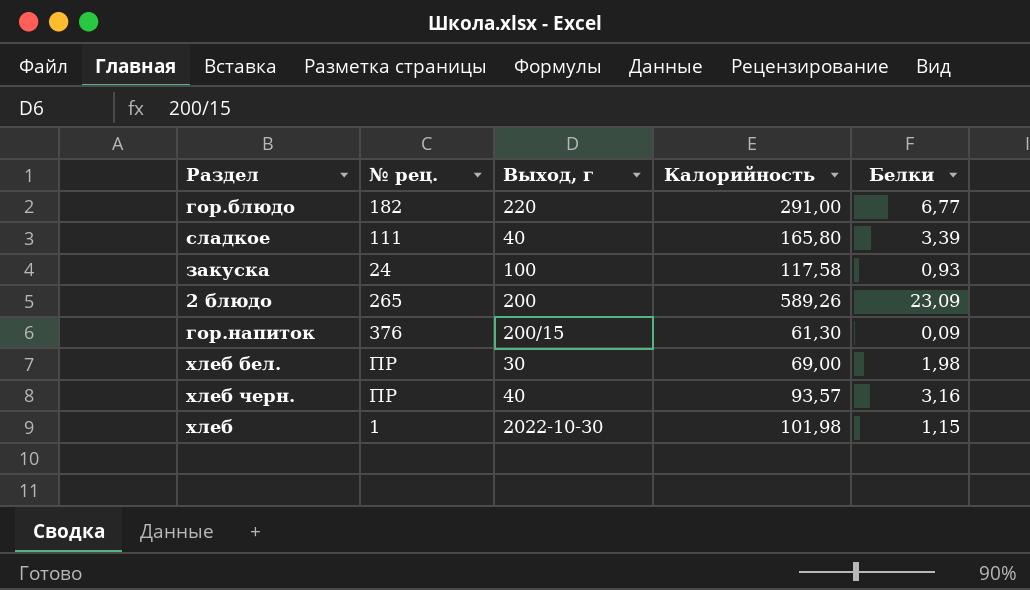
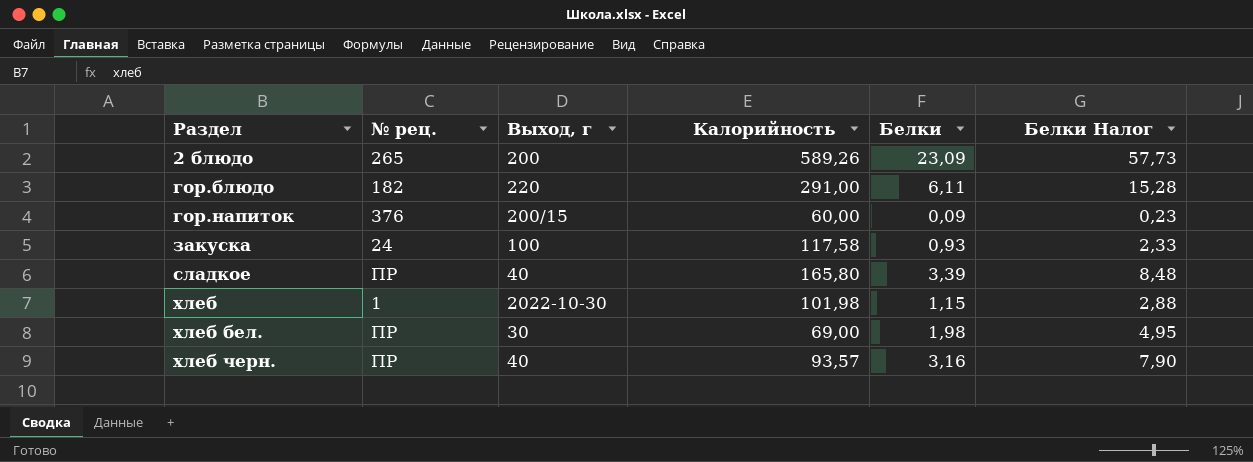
row order: none -> Раздел ascending
column Белки Налог | formula: none -> [Белки] * 2,5
гор.блюдо | Белки: 6,77 -> 6,11
гор.напиток | Калорийность: 61,30 -> 60,00
сладкое | № рец.: 111 -> ПР

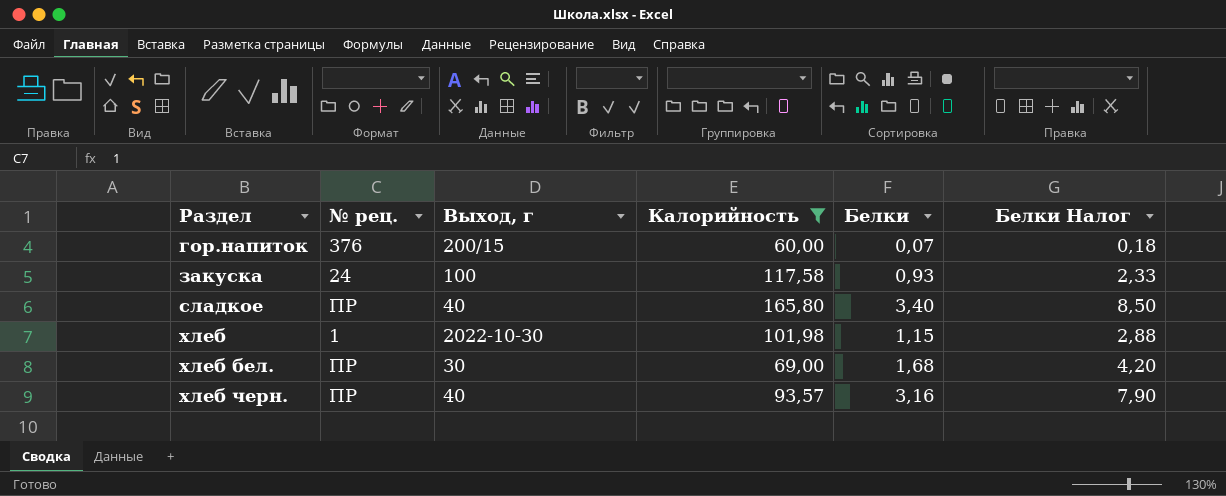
filter: none -> Калорийность <= 165,80
гор.напиток | Белки: 0,09 -> 0,07
гор.напиток | Белки Налог: 0,23 -> 0,18
сладкое | Белки: 3,39 -> 3,40
сладкое | Белки Налог: 8,48 -> 8,50
хлеб бел. | Белки: 1,98 -> 1,68
хлеб бел. | Белки Налог: 4,95 -> 4,20

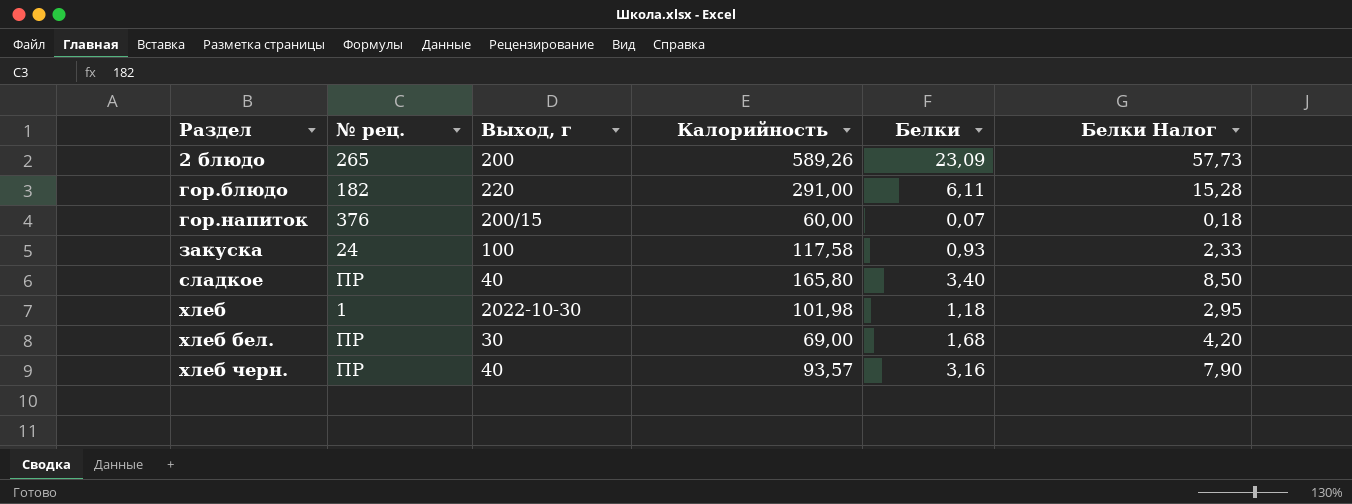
filter: Калорийность <= 165,80 -> none
хлеб | Белки: 1,15 -> 1,18
хлеб | Белки Налог: 2,88 -> 2,95

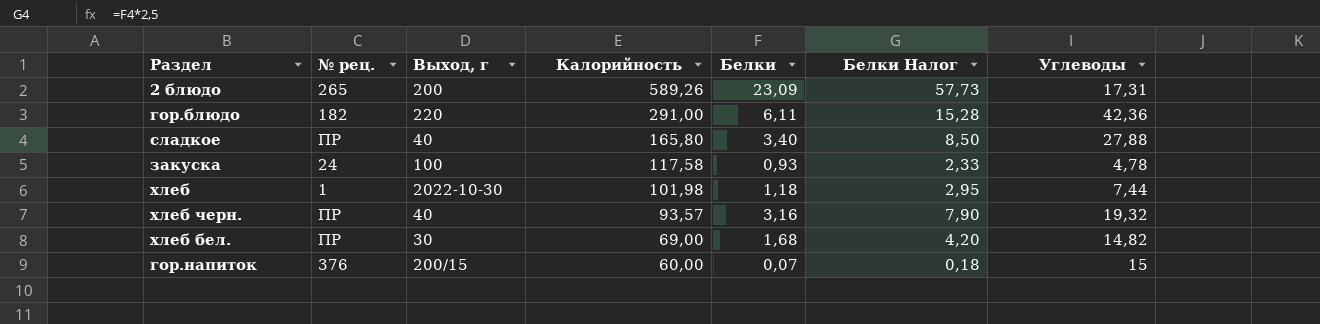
row order: Раздел ascending -> Калорийность descending
column Углеводы | position: none -> 7

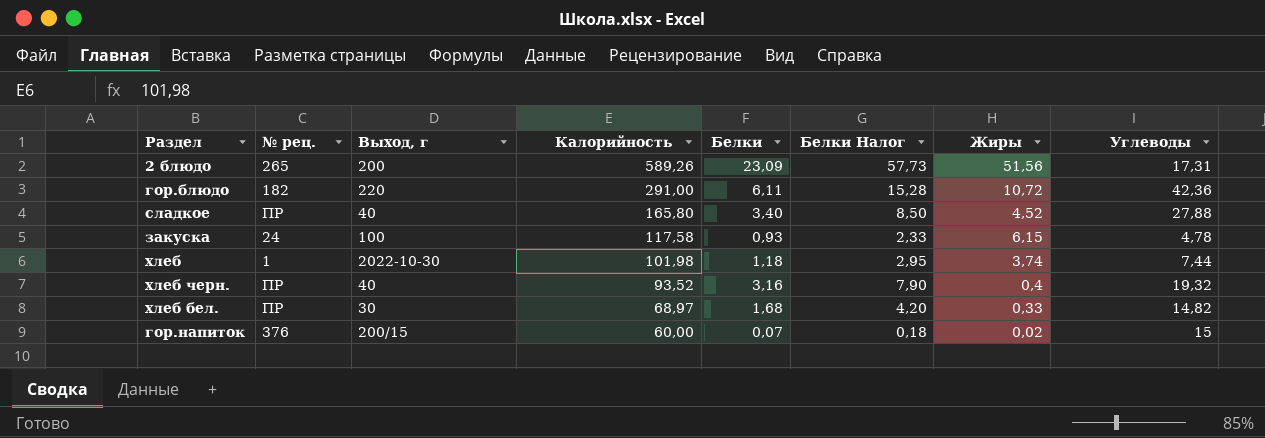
column Жиры | position: none -> 7
хлеб черн. | Калорийность: 93,57 -> 93,52
хлеб бел. | Калорийность: 69,00 -> 68,97

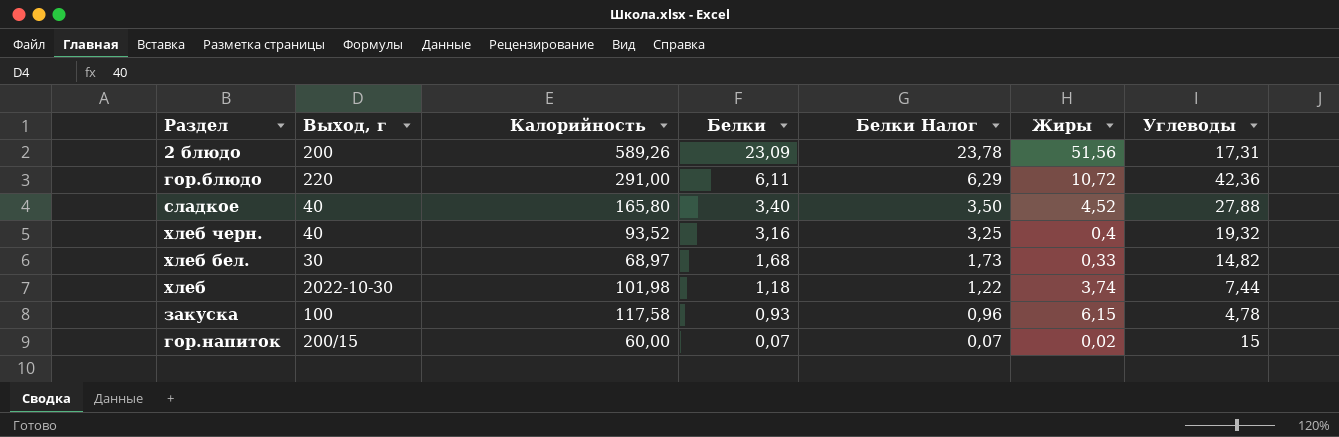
row order: Калорийность descending -> Белки descending
column № рец. | position: 2 -> none
column Белки Налог | formula: [Белки] * 2,5 -> [Белки] * 1,03

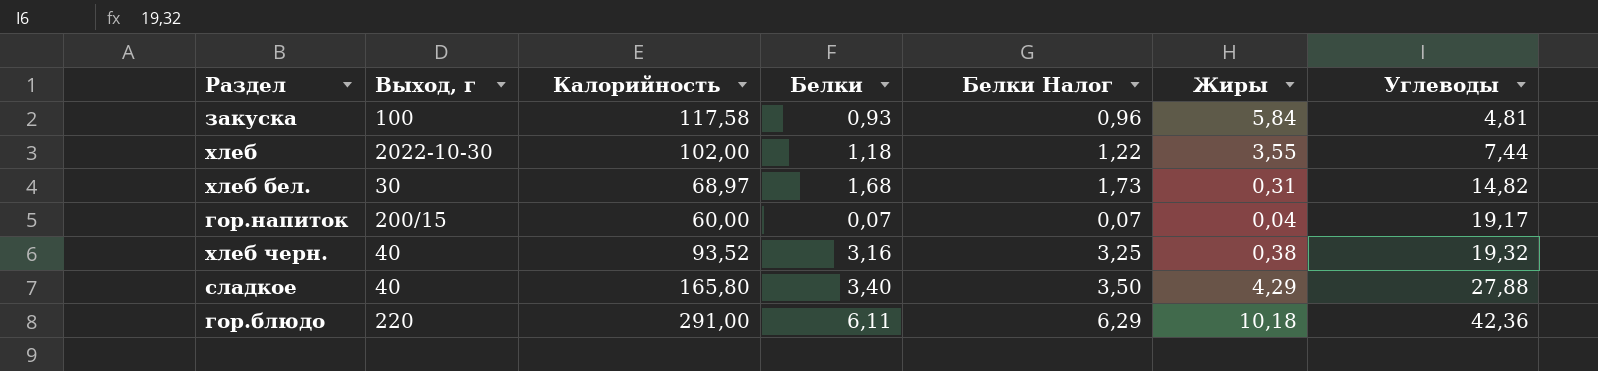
row order: Белки descending -> Углеводы ascending
row 2 блюдо: 200 | 589,26 | 23,09 | 23,78 | 51,56 | 17,31 -> none
закуска | Жиры: 6,15 -> 5,84
закуска | Углеводы: 4,78 -> 4,81
хлеб | Калорийность: 101,98 -> 102,00
хлеб | Жиры: 3,74 -> 3,55
хлеб бел. | Жиры: 0,33 -> 0,31
гор.напиток | Жиры: 0,02 -> 0,04
гор.напиток | Углеводы: 15 -> 19,17
хлеб черн. | Жиры: 0,4 -> 0,38
сладкое | Жиры: 4,52 -> 4,29
гор.блюдо | Жиры: 10,72 -> 10,18

